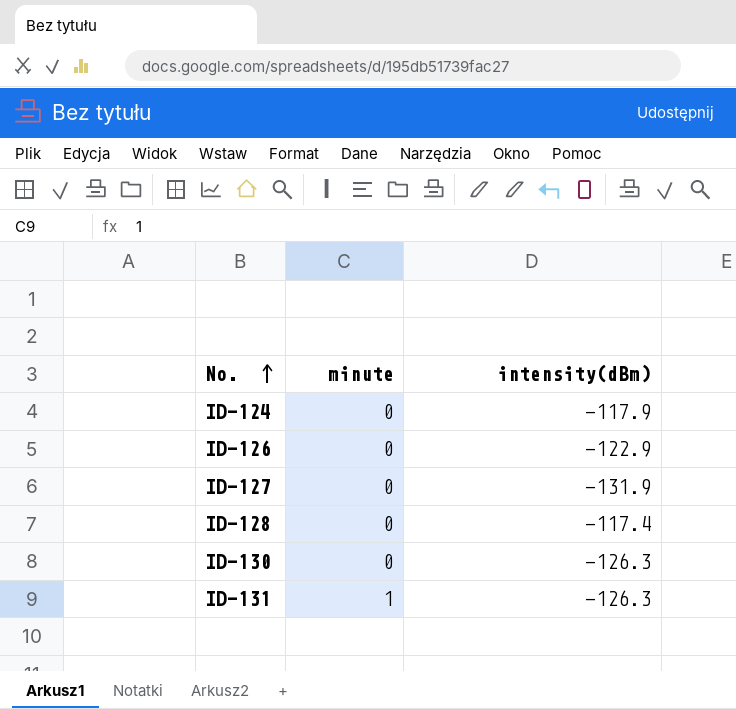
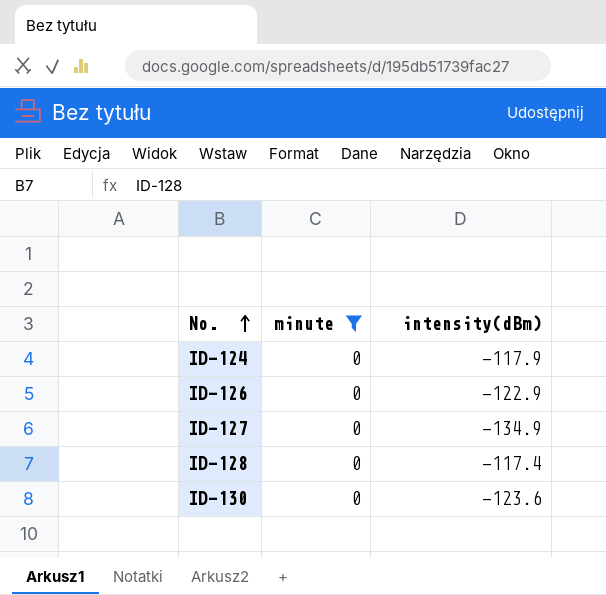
filter: none -> minute = 0
ID-127 | intensity(dBm): -131.9 -> -134.9
ID-130 | intensity(dBm): -126.3 -> -123.6

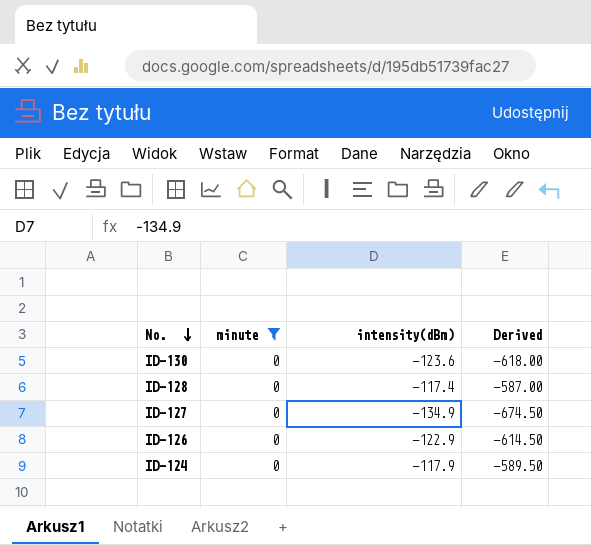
row order: No. ascending -> No. descending
column Derived | formula: none -> [intensity(dBm)] * 5

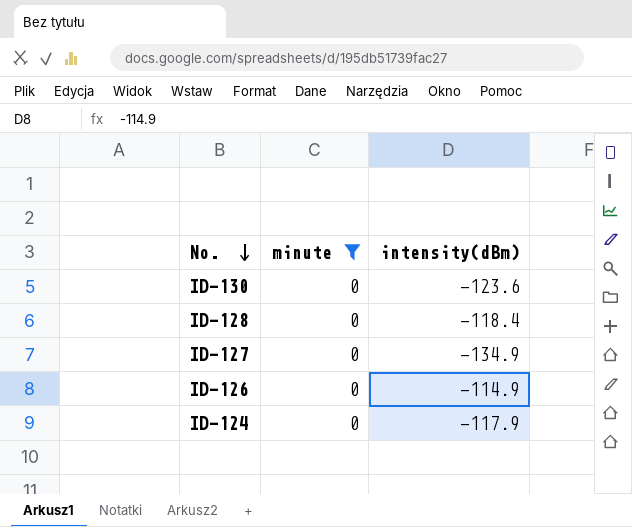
column Derived | formula: [intensity(dBm)] * 5 -> none
ID-128 | intensity(dBm): -117.4 -> -118.4
ID-126 | intensity(dBm): -122.9 -> -114.9

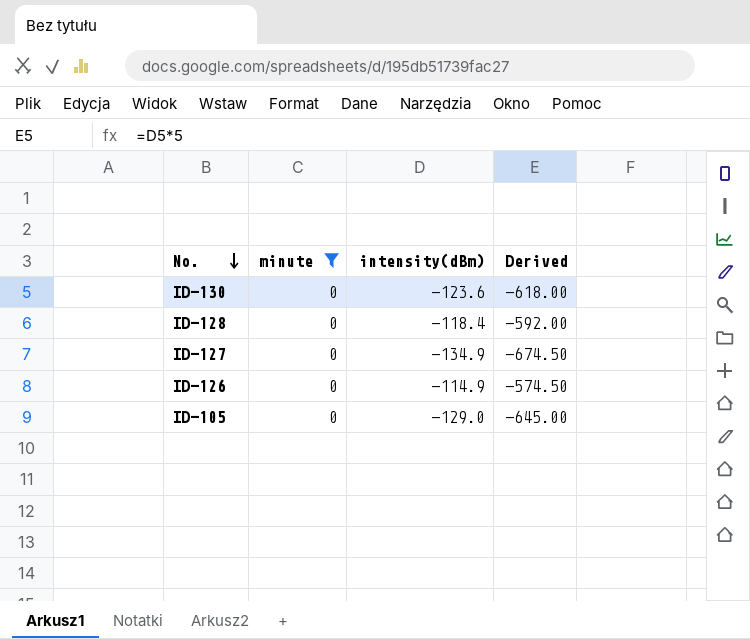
column Derived | formula: none -> [intensity(dBm)] * 5
row ID-124: 0 | -117.9 -> none
row ID-105: none -> 0 | -129.0 | -645.00

